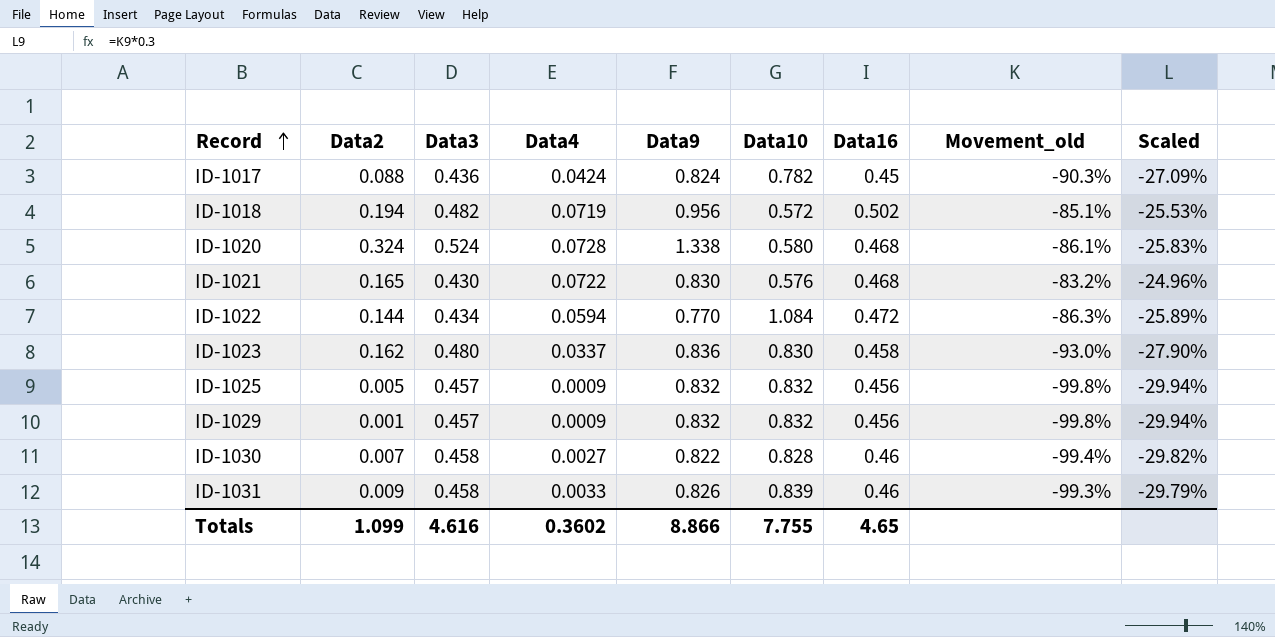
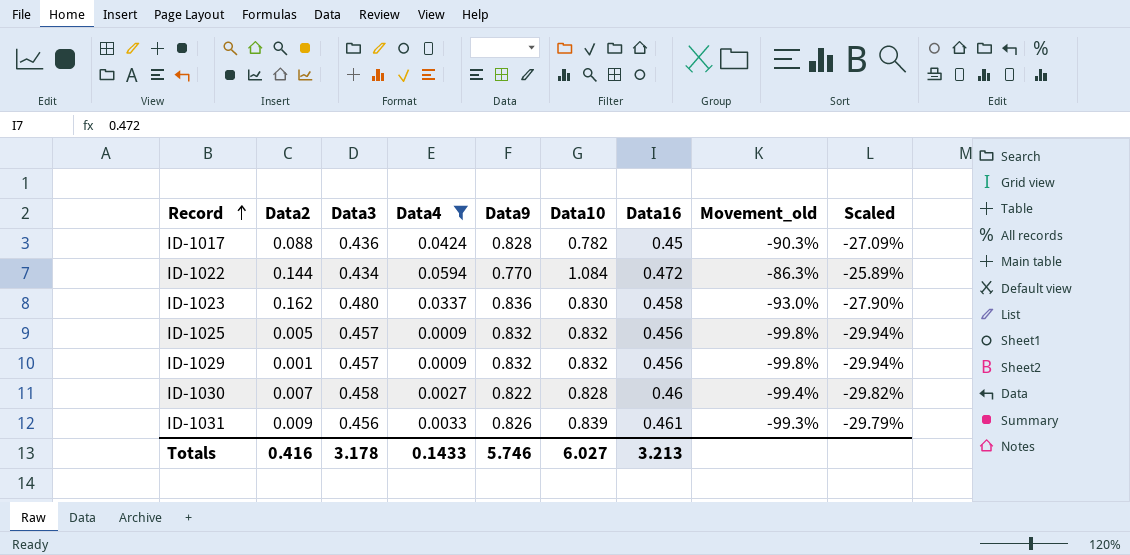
filter: none -> Data4 <= 0.0594
ID-1017 | Data9: 0.824 -> 0.828
ID-1031 | Data3: 0.458 -> 0.456
ID-1031 | Data16: 0.46 -> 0.461
Totals | Data2: 1.099 -> 0.416
Totals | Data3: 4.616 -> 3.178
Totals | Data4: 0.3602 -> 0.1433
Totals | Data9: 8.866 -> 5.746
Totals | Data10: 7.755 -> 6.027
Totals | Data16: 4.65 -> 3.213

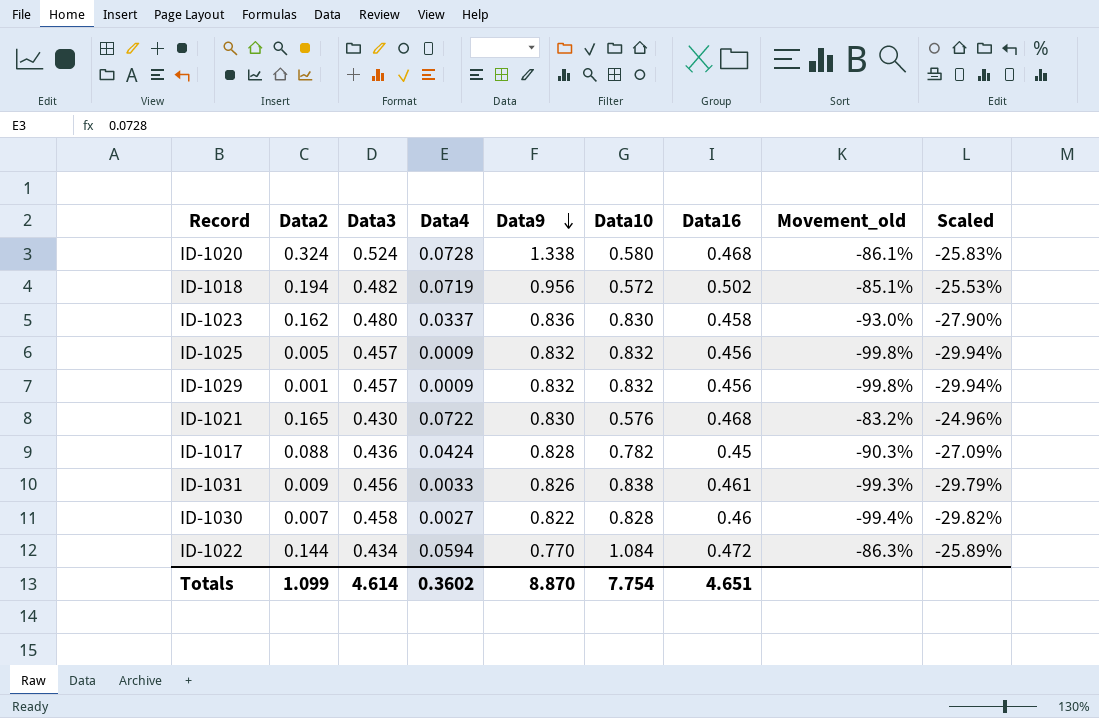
filter: Data4 <= 0.0594 -> none
row order: Record ascending -> Data9 descending
ID-1031 | Data10: 0.839 -> 0.838
Totals | Data2: 0.416 -> 1.099
Totals | Data3: 3.178 -> 4.614
Totals | Data4: 0.1433 -> 0.3602
Totals | Data9: 5.746 -> 8.870
Totals | Data10: 6.027 -> 7.754
Totals | Data16: 3.213 -> 4.651

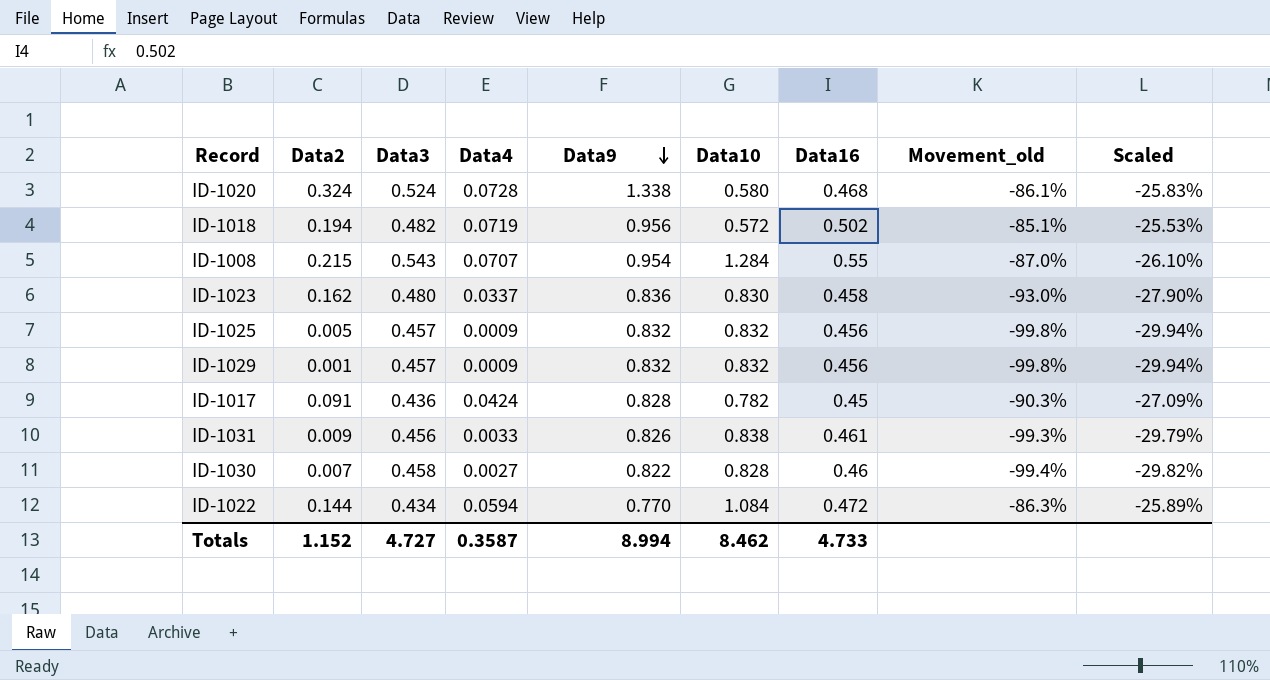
row ID-1021: 0.165 | 0.430 | 0.0722 | 0.830 | 0.576 | 0.468 | -83.2% | -24.96% -> none
row ID-1008: none -> 0.215 | 0.543 | 0.0707 | 0.954 | 1.284 | 0.55 | -87.0% | -26.10%
ID-1017 | Data2: 0.088 -> 0.091
Totals | Data2: 1.099 -> 1.152
Totals | Data3: 4.614 -> 4.727
Totals | Data4: 0.3602 -> 0.3587
Totals | Data9: 8.870 -> 8.994
Totals | Data10: 7.754 -> 8.462
Totals | Data16: 4.651 -> 4.733

